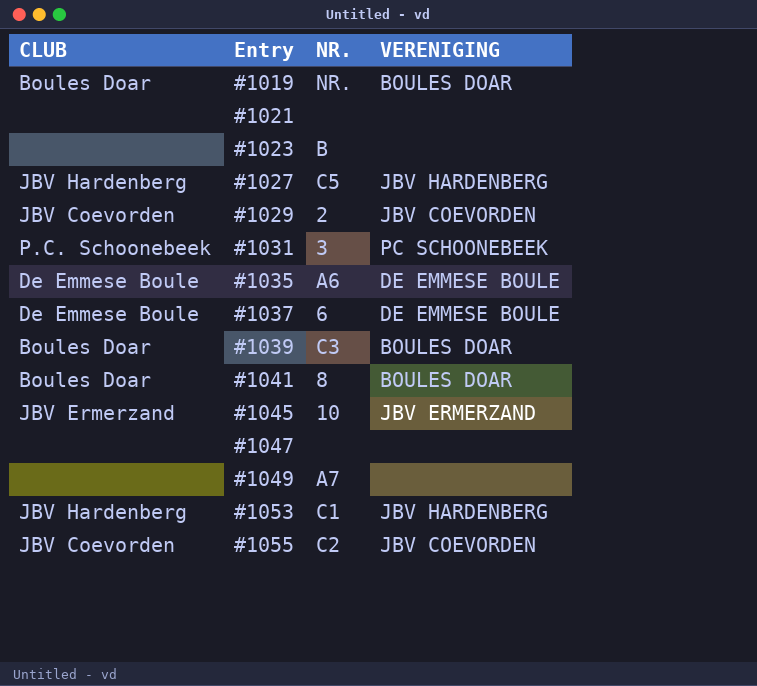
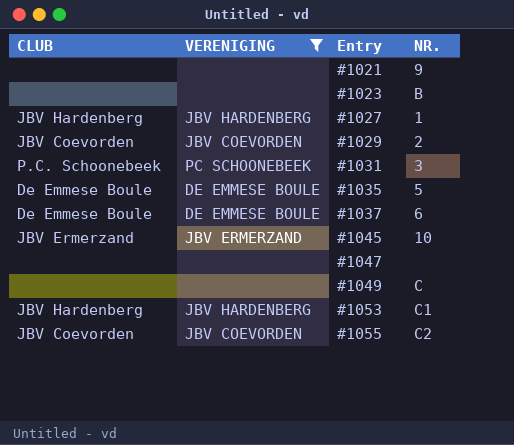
filter: none -> VERENIGING != BOULES DOAR
column VERENIGING | position: 4 -> 2
#1021 | NR.: none -> 9
#1027 | NR.: C5 -> 1
#1035 | NR.: A6 -> 5
#1049 | NR.: A7 -> C

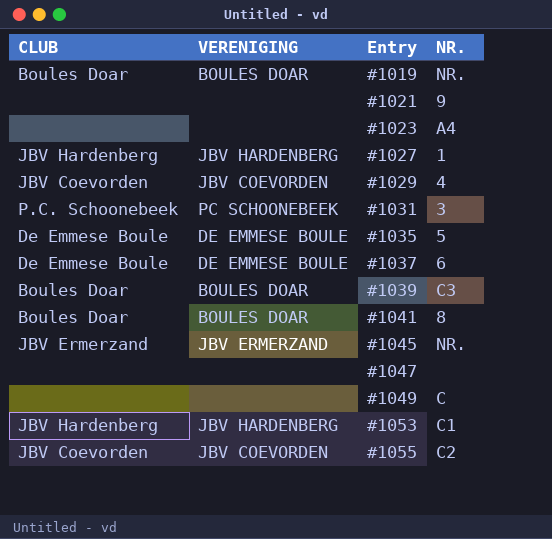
filter: VERENIGING != BOULES DOAR -> none
#1023 | NR.: B -> A4
#1029 | NR.: 2 -> 4
#1045 | NR.: 10 -> NR.

